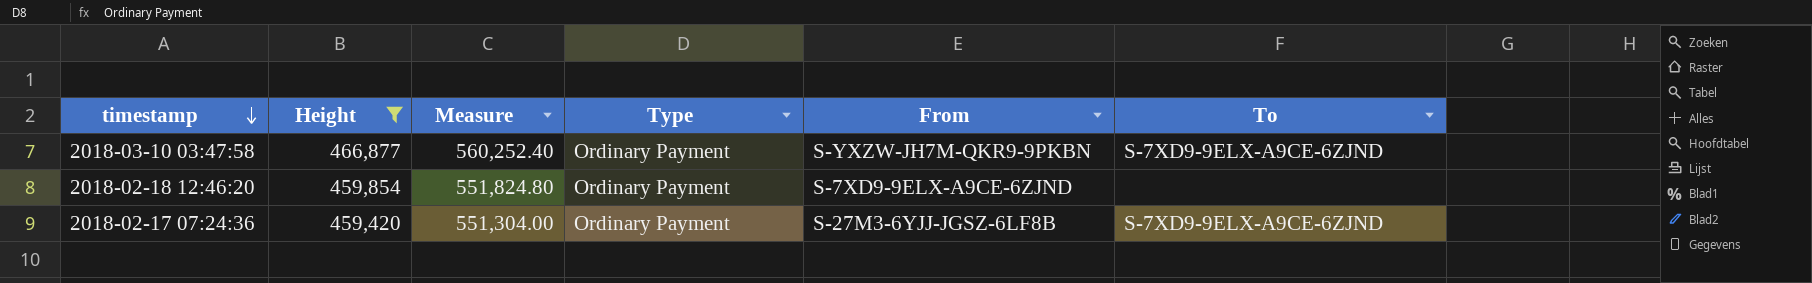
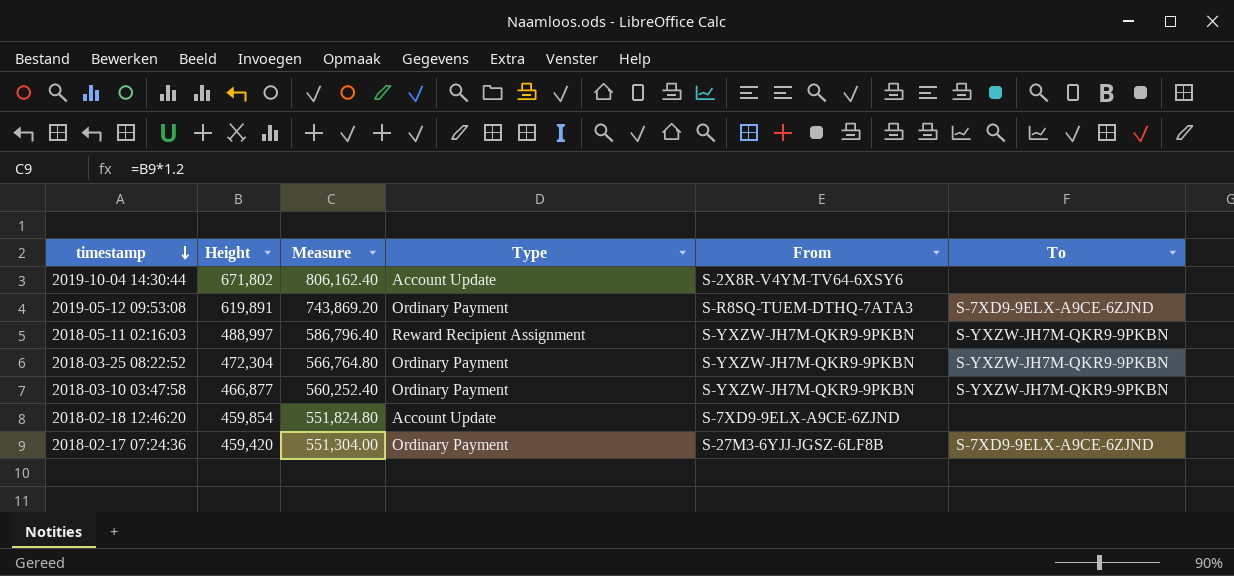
filter: Height <= 466,877 -> none
2018-03-10 03:47:58 | To: S-7XD9-9ELX-A9CE-6ZJND -> S-YXZW-JH7M-QKR9-9PKBN
2018-02-18 12:46:20 | Type: Ordinary Payment -> Account Update

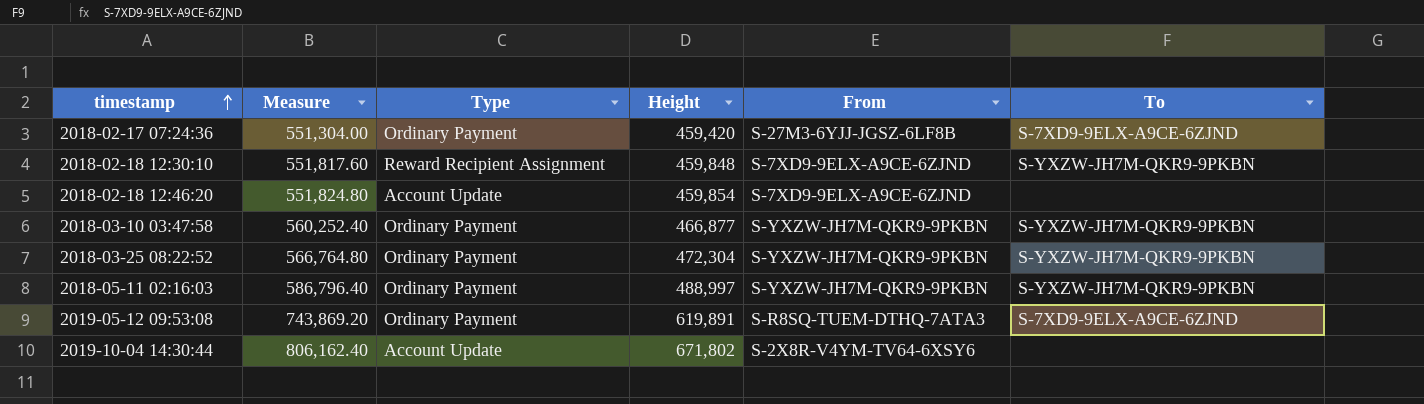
row order: timestamp descending -> timestamp ascending
column Height | position: 2 -> 4
row 2018-02-18 12:30:10: none -> 551,817.60 | Reward Recipient Assignment | 459,848 | S-7XD9-9ELX-A9CE-6ZJND | S-YXZW-JH7M-QKR9-9PKBN
2018-05-11 02:16:03 | Type: Reward Recipient Assignment -> Ordinary Payment

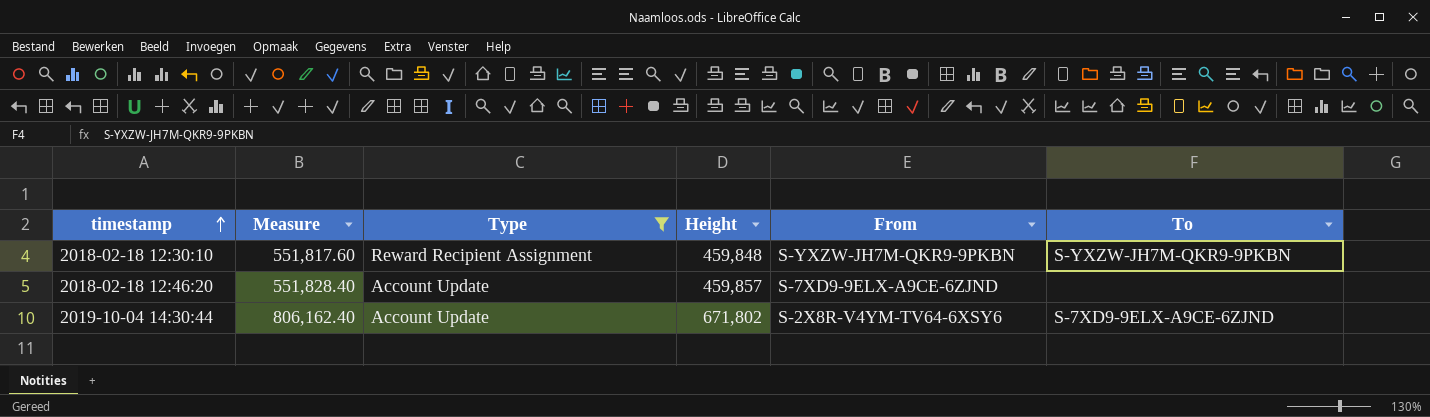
filter: none -> Type != Ordinary Payment
2018-02-18 12:30:10 | From: S-7XD9-9ELX-A9CE-6ZJND -> S-YXZW-JH7M-QKR9-9PKBN
2018-02-18 12:46:20 | Measure: 551,824.80 -> 551,828.40
2018-02-18 12:46:20 | Height: 459,854 -> 459,857
2019-10-04 14:30:44 | To: none -> S-7XD9-9ELX-A9CE-6ZJND

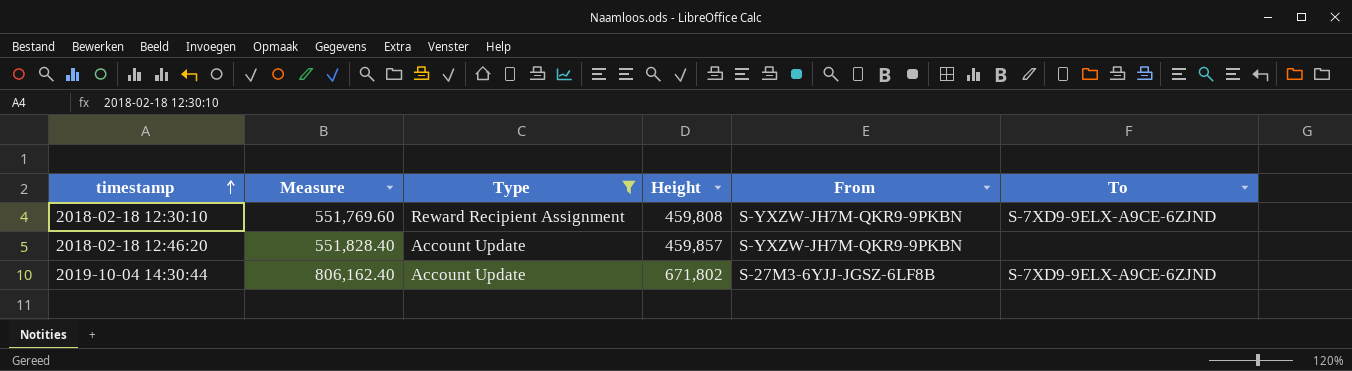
2018-02-18 12:30:10 | Measure: 551,817.60 -> 551,769.60
2018-02-18 12:30:10 | Height: 459,848 -> 459,808
2018-02-18 12:30:10 | To: S-YXZW-JH7M-QKR9-9PKBN -> S-7XD9-9ELX-A9CE-6ZJND
2018-02-18 12:46:20 | From: S-7XD9-9ELX-A9CE-6ZJND -> S-YXZW-JH7M-QKR9-9PKBN
2019-10-04 14:30:44 | From: S-2X8R-V4YM-TV64-6XSY6 -> S-27M3-6YJJ-JGSZ-6LF8B

